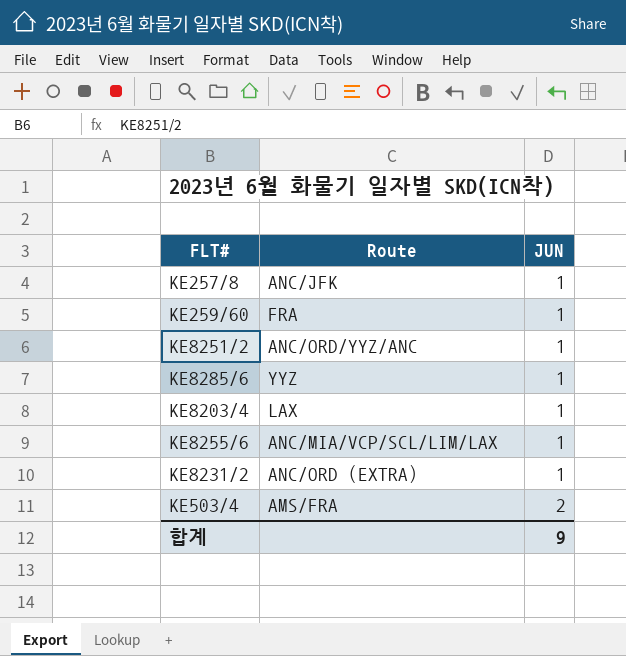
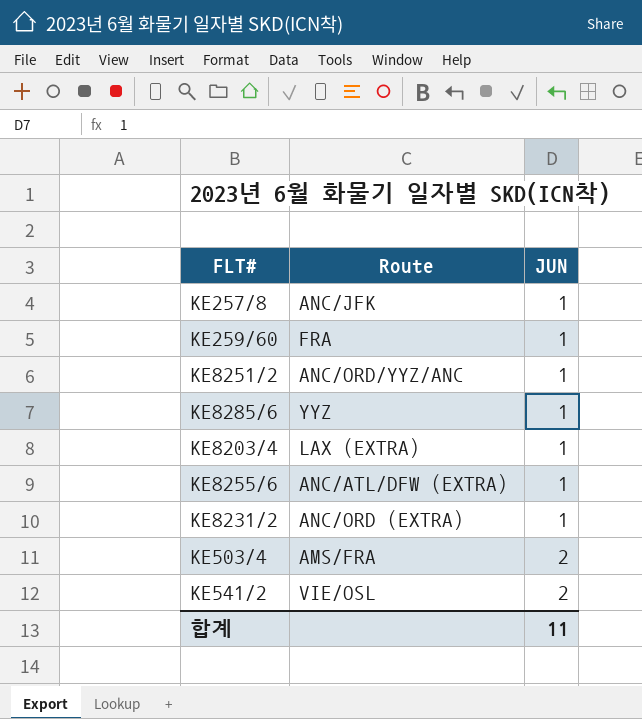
KE8203/4 | Route: LAX -> LAX (EXTRA)
KE8255/6 | Route: ANC/MIA/VCP/SCL/LIM/LAX -> ANC/ATL/DFW (EXTRA)
row KE541/2: none -> VIE/OSL | 2
합계 | JUN: 9 -> 11

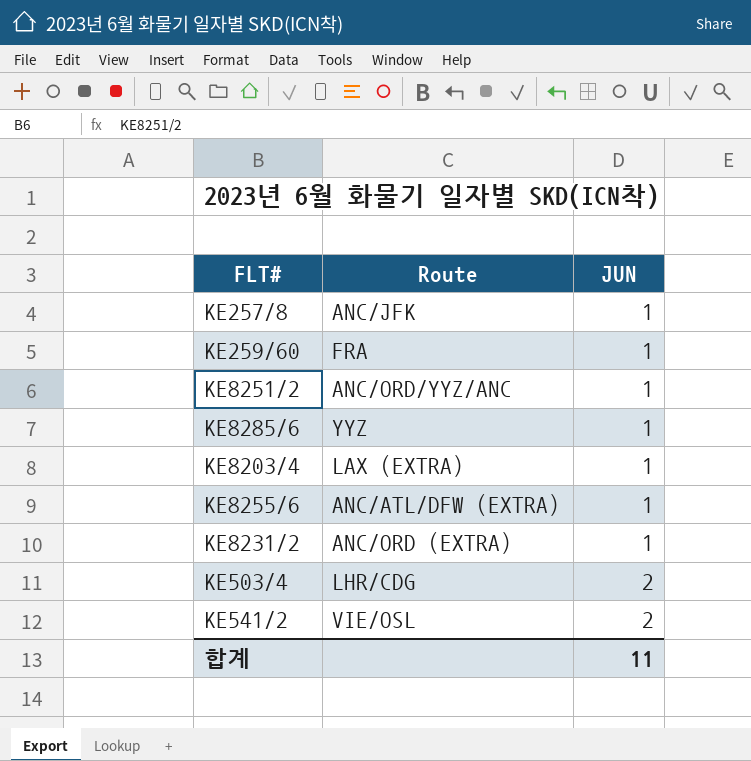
KE503/4 | Route: AMS/FRA -> LHR/CDG

